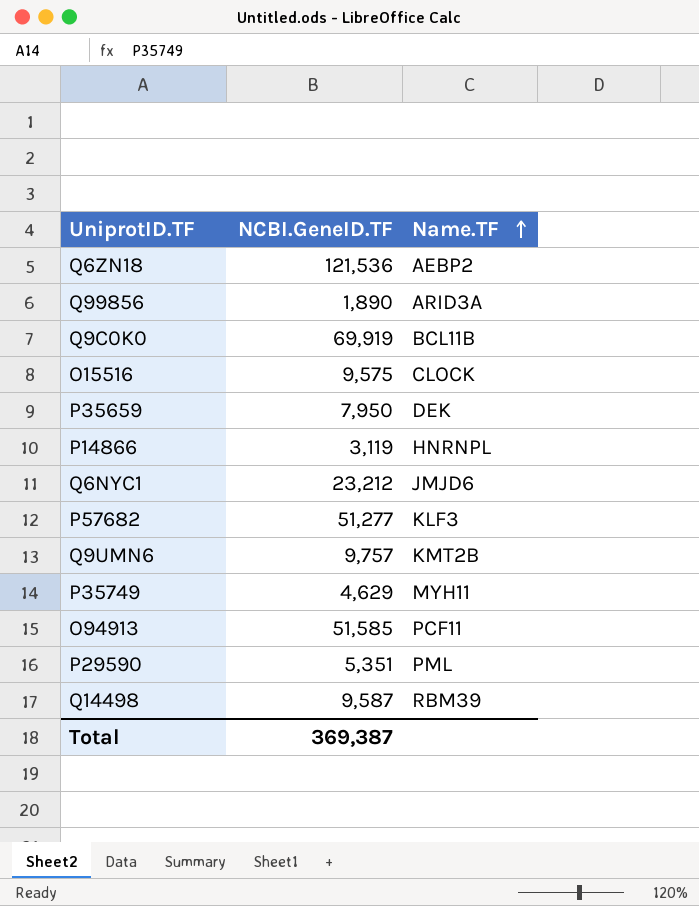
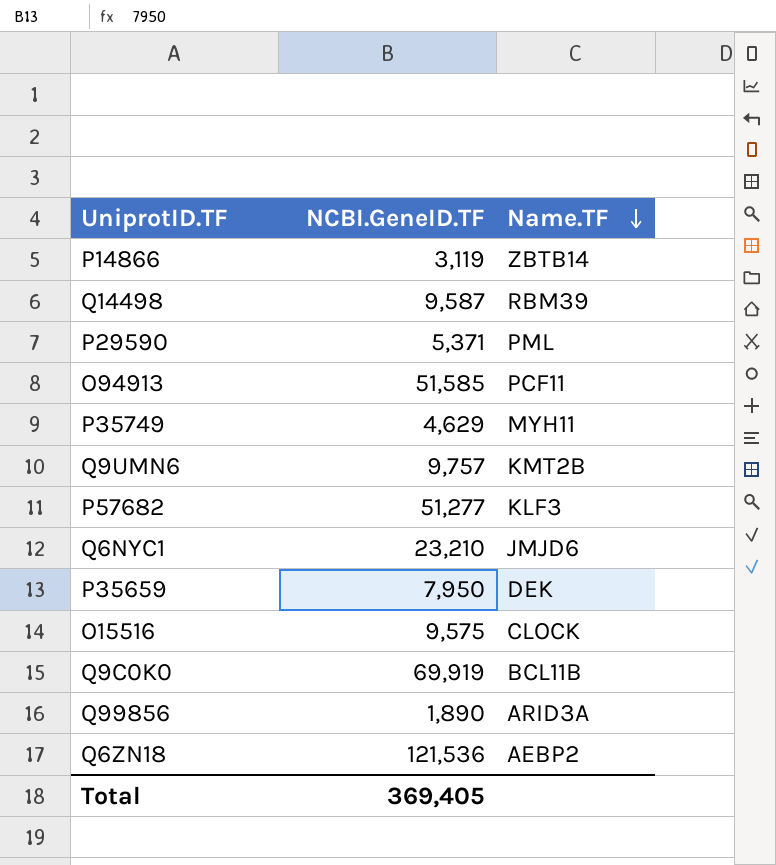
row order: Name.TF ascending -> Name.TF descending
P14866 | Name.TF: HNRNPL -> ZBTB14
P29590 | NCBI.GeneID.TF: 5,351 -> 5,371
Q6NYC1 | NCBI.GeneID.TF: 23,212 -> 23,210
Total | NCBI.GeneID.TF: 369,387 -> 369,405

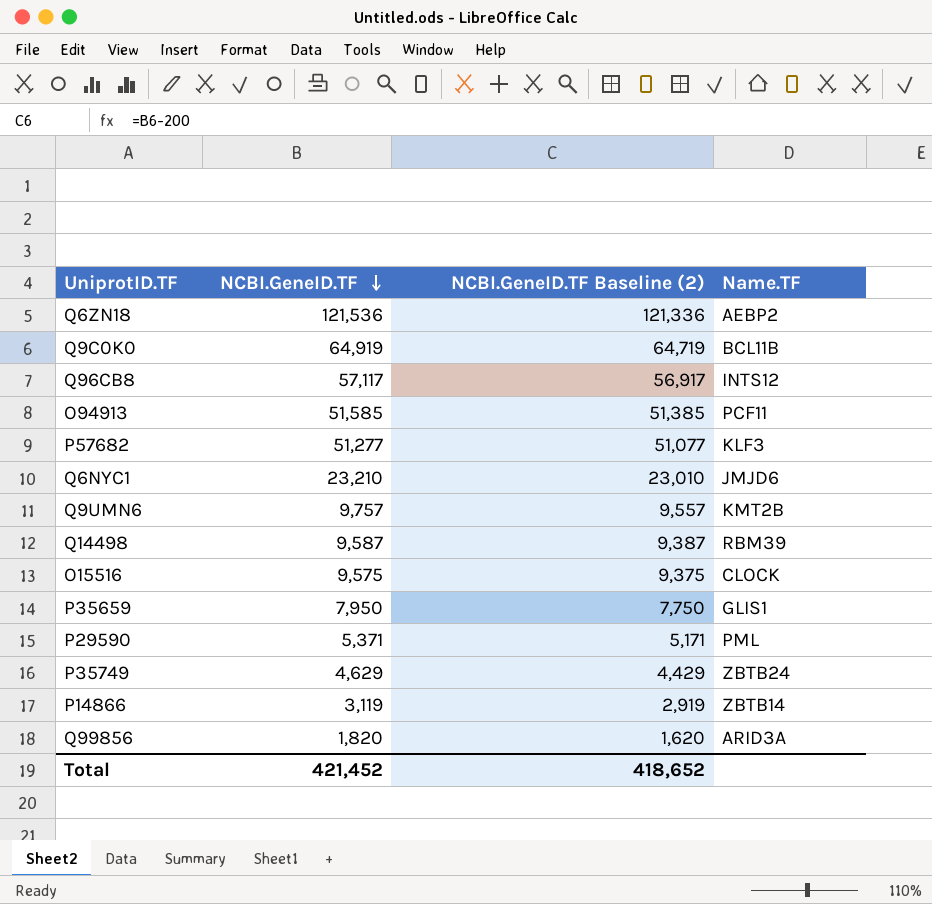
row order: Name.TF descending -> NCBI.GeneID.TF descending
column NCBI.GeneID.TF Baseline (2) | formula: none -> [NCBI.GeneID.TF] - 200
Q9C0K0 | NCBI.GeneID.TF: 69,919 -> 64,919
row Q96CB8: none -> 57,117 | 56,917 | INTS12
P35659 | Name.TF: DEK -> GLIS1
P35749 | Name.TF: MYH11 -> ZBTB24
Q99856 | NCBI.GeneID.TF: 1,890 -> 1,820
Total | NCBI.GeneID.TF: 369,405 -> 421,452

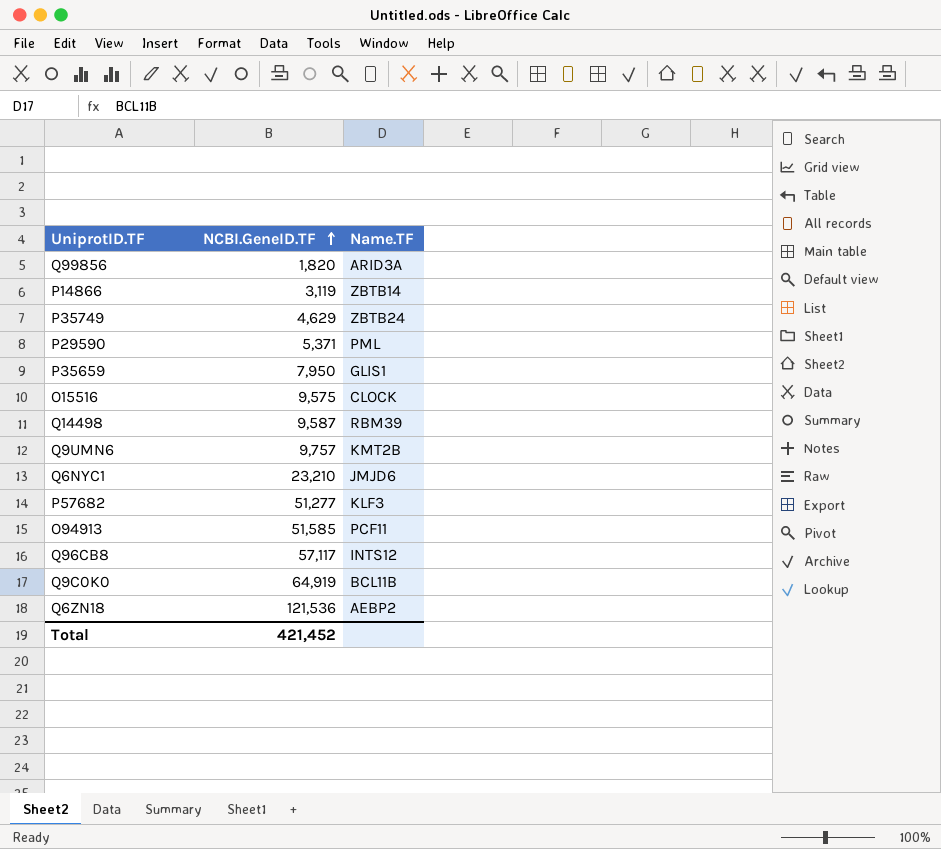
row order: NCBI.GeneID.TF descending -> NCBI.GeneID.TF ascending
column NCBI.GeneID.TF Baseline (2) | formula: [NCBI.GeneID.TF] - 200 -> none

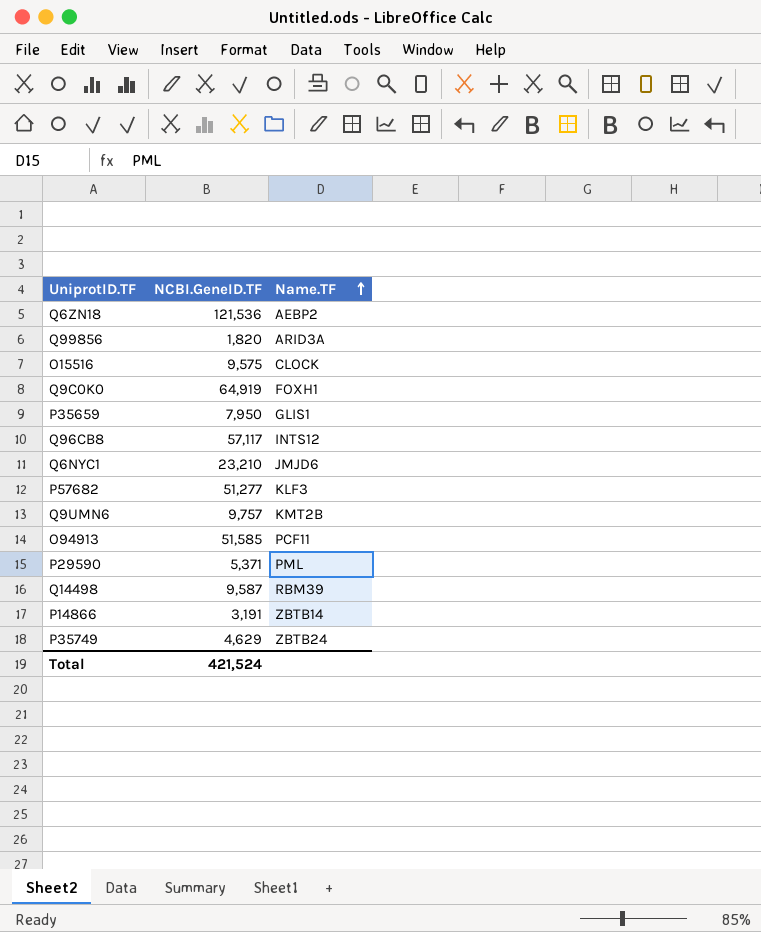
row order: NCBI.GeneID.TF ascending -> Name.TF ascending
Q9C0K0 | Name.TF: BCL11B -> FOXH1
P14866 | NCBI.GeneID.TF: 3,119 -> 3,191
Total | NCBI.GeneID.TF: 421,452 -> 421,524

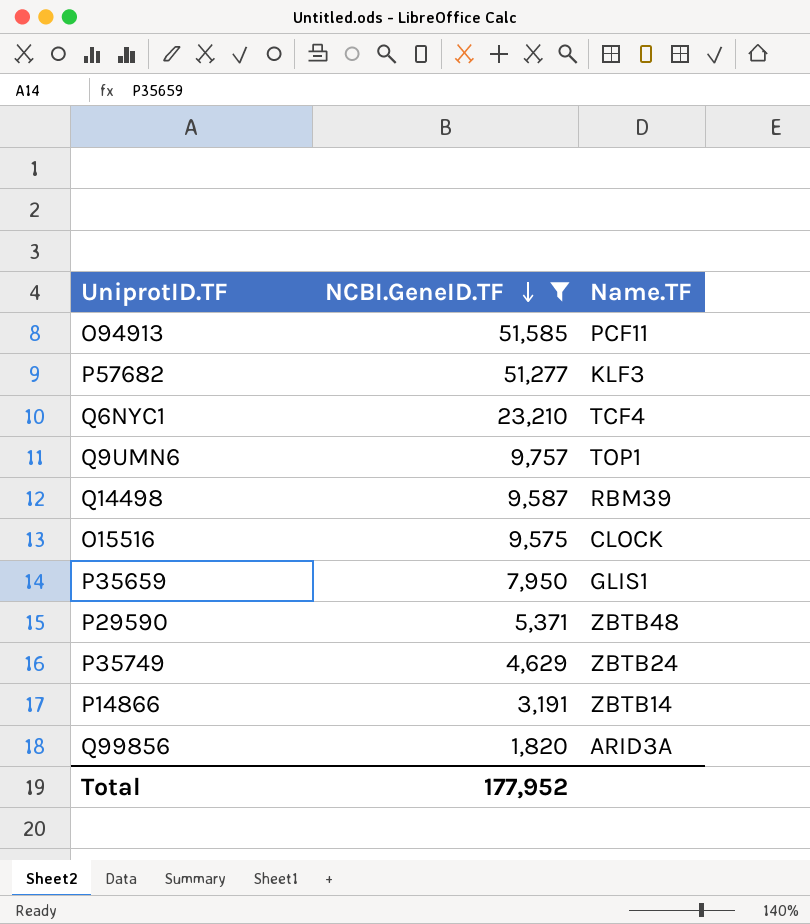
filter: none -> NCBI.GeneID.TF <= 51,585
row order: Name.TF ascending -> NCBI.GeneID.TF descending
Q6NYC1 | Name.TF: JMJD6 -> TCF4
Q9UMN6 | Name.TF: KMT2B -> TOP1
P29590 | Name.TF: PML -> ZBTB48
Total | NCBI.GeneID.TF: 421,524 -> 177,952

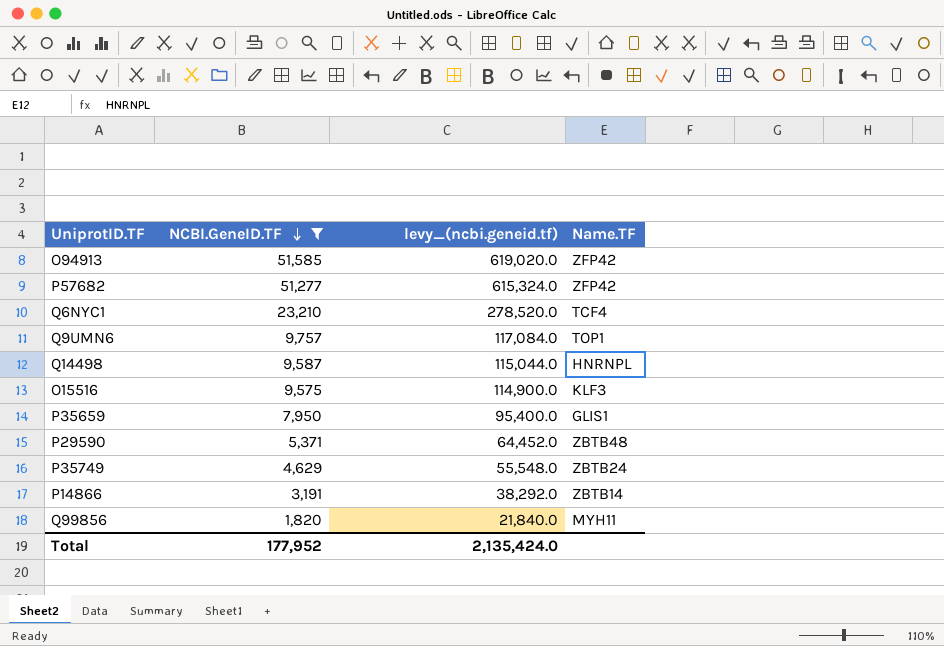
column levy_(ncbi.geneid.tf) | formula: none -> [NCBI.GeneID.TF] * 12
O94913 | Name.TF: PCF11 -> ZFP42
P57682 | Name.TF: KLF3 -> ZFP42
Q14498 | Name.TF: RBM39 -> HNRNPL
O15516 | Name.TF: CLOCK -> KLF3
Q99856 | Name.TF: ARID3A -> MYH11

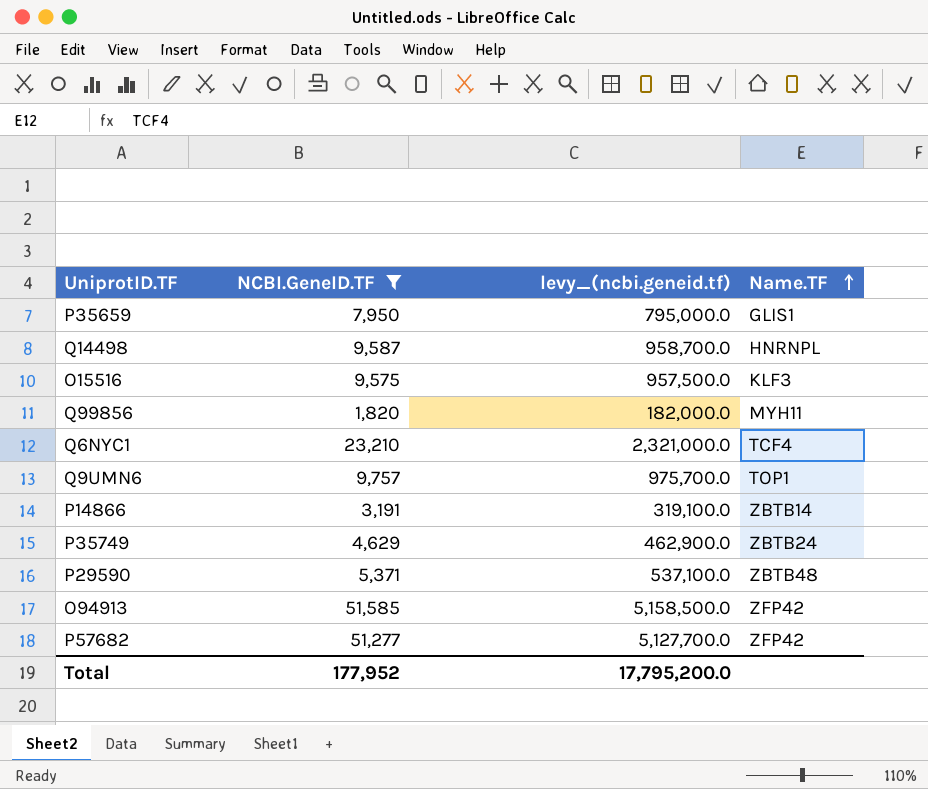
row order: NCBI.GeneID.TF descending -> Name.TF ascending
column levy_(ncbi.geneid.tf) | formula: [NCBI.GeneID.TF] * 12 -> [NCBI.GeneID.TF] * 100
Total | levy_(ncbi.geneid.tf): 2,135,424.0 -> 17,795,200.0

